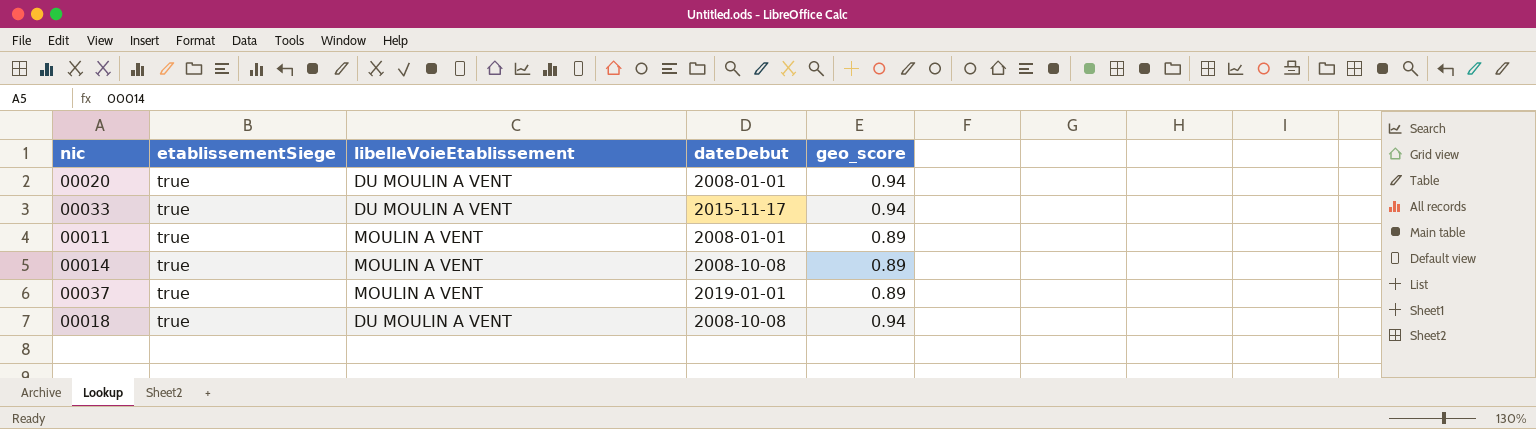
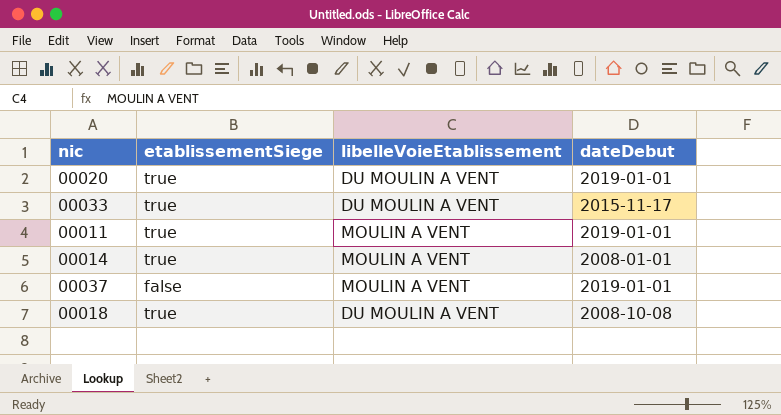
column geo_score | position: 5 -> none
00020 | dateDebut: 2008-01-01 -> 2019-01-01
00011 | dateDebut: 2008-01-01 -> 2019-01-01
00014 | dateDebut: 2008-10-08 -> 2008-01-01
00037 | etablissementSiege: true -> false

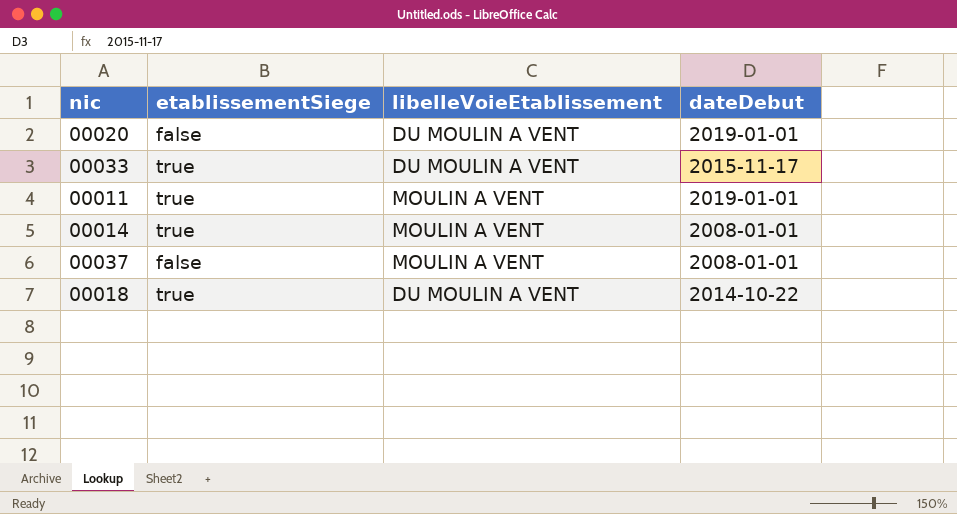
00020 | etablissementSiege: true -> false
00037 | dateDebut: 2019-01-01 -> 2008-01-01
00018 | dateDebut: 2008-10-08 -> 2014-10-22

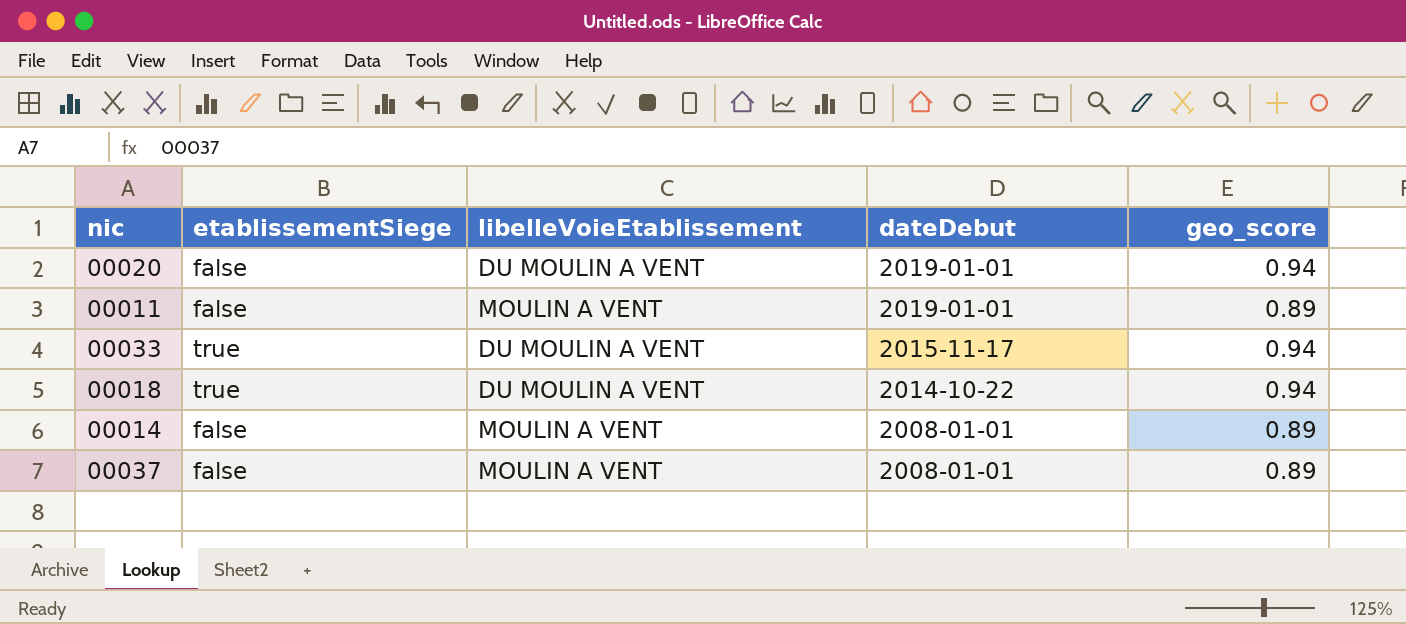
row order: none -> dateDebut descending
column geo_score | position: none -> 5
00011 | etablissementSiege: true -> false
00014 | etablissementSiege: true -> false

